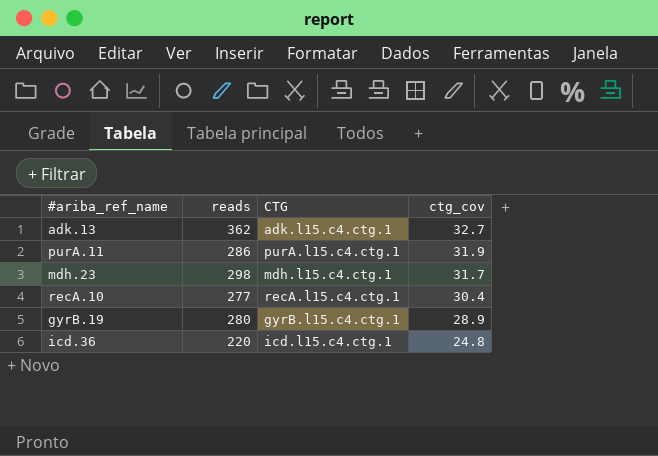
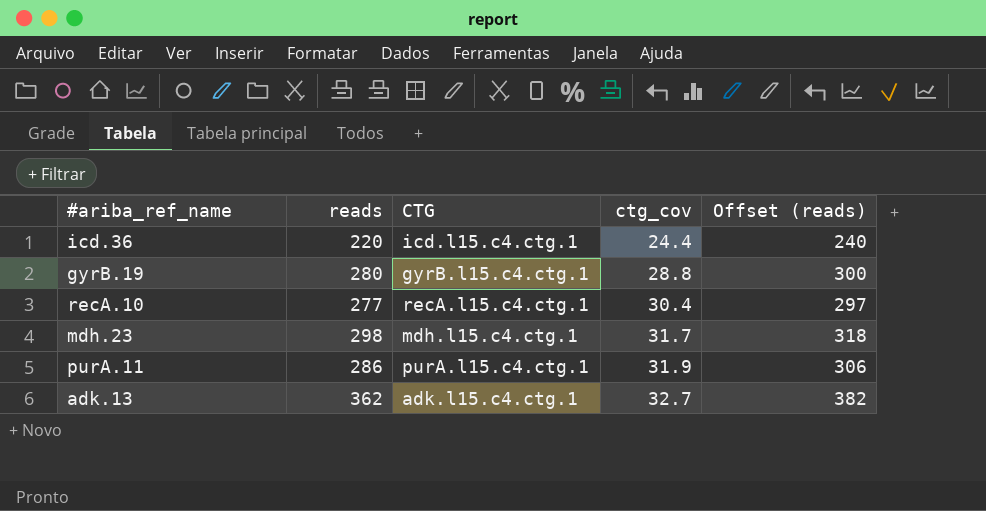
row order: ctg_cov descending -> ctg_cov ascending
column Offset (reads) | formula: none -> [reads] + 20
icd.36 | ctg_cov: 24.8 -> 24.4
gyrB.19 | ctg_cov: 28.9 -> 28.8

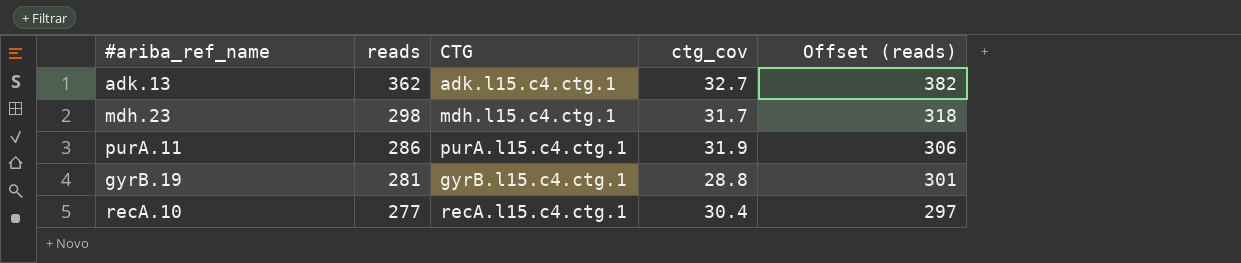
row order: ctg_cov ascending -> reads descending
row icd.36: 220 | icd.l15.c4.ctg.1 | 24.4 | 240 -> none
gyrB.19 | reads: 280 -> 281
gyrB.19 | Offset (reads): 300 -> 301

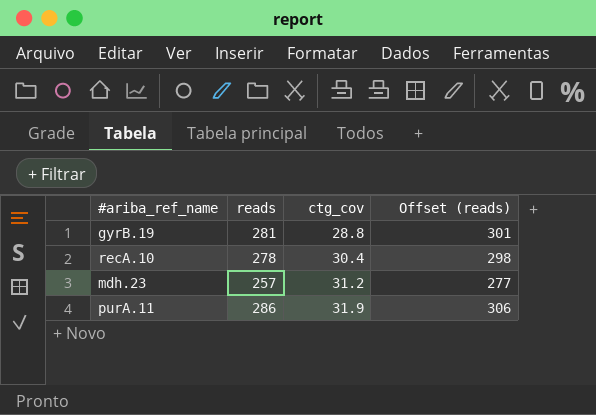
row order: reads descending -> ctg_cov ascending
column CTG | position: 3 -> none
row adk.13: 362 | adk.l15.c4.ctg.1 | 32.7 | 382 -> none
recA.10 | reads: 277 -> 278
recA.10 | Offset (reads): 297 -> 298
mdh.23 | reads: 298 -> 257
mdh.23 | ctg_cov: 31.7 -> 31.2
mdh.23 | Offset (reads): 318 -> 277

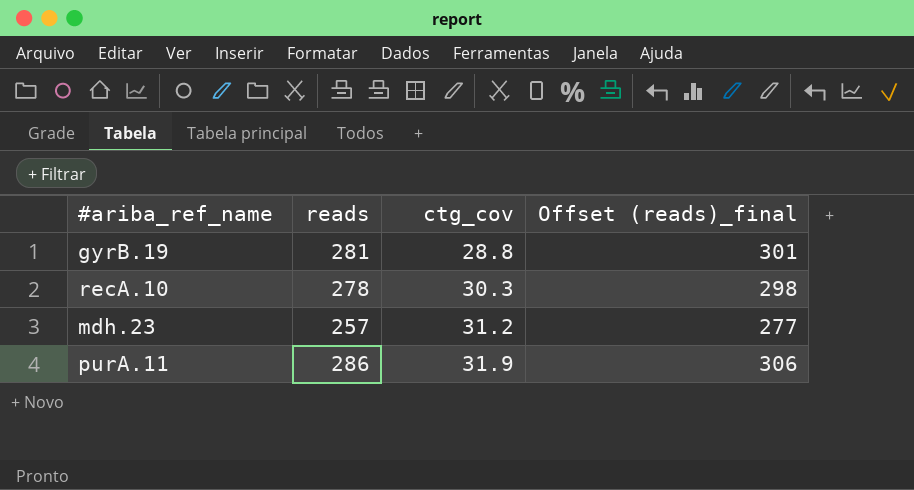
column name: Offset (reads) -> Offset (reads)_final
recA.10 | ctg_cov: 30.4 -> 30.3

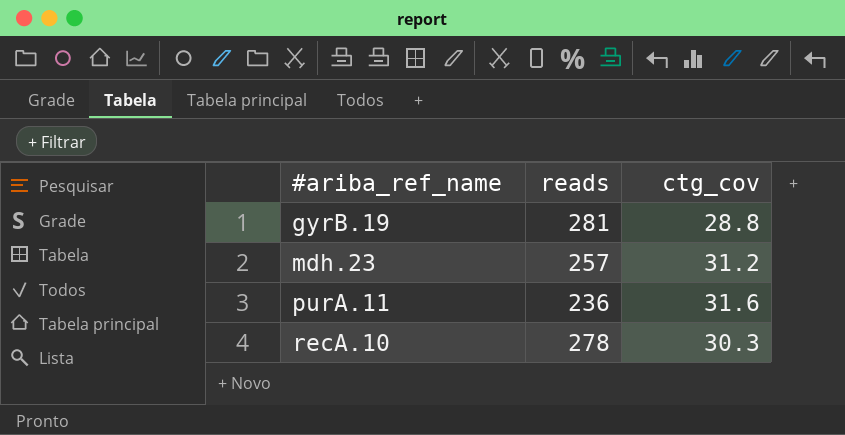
row order: ctg_cov ascending -> #ariba_ref_name ascending
column Offset (reads)_final | formula: [reads] + 20 -> none
purA.11 | reads: 286 -> 236
purA.11 | ctg_cov: 31.9 -> 31.6

